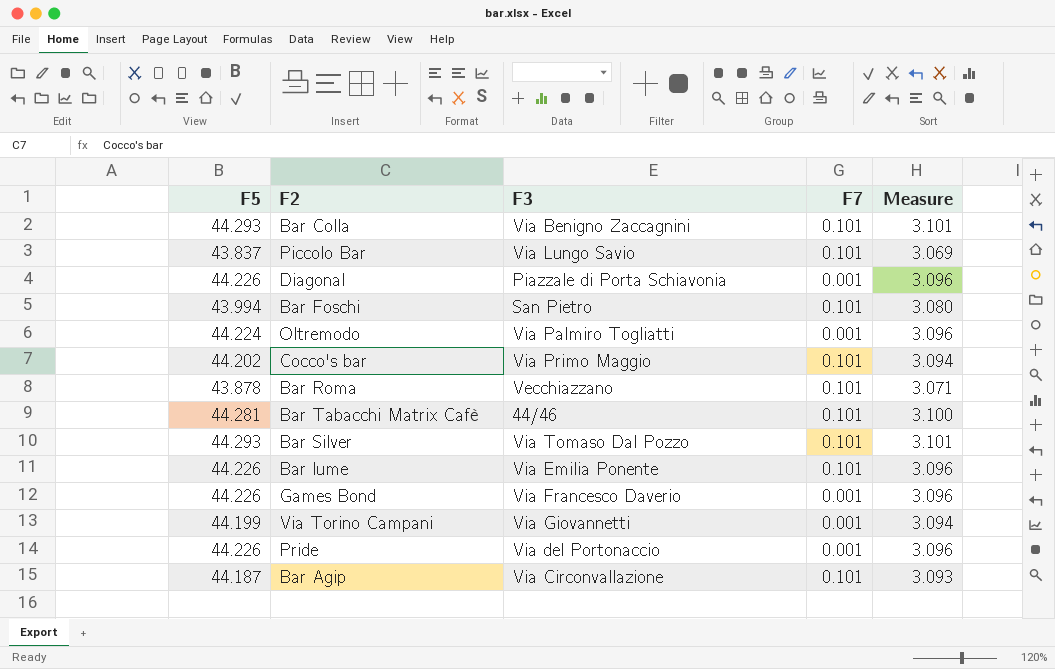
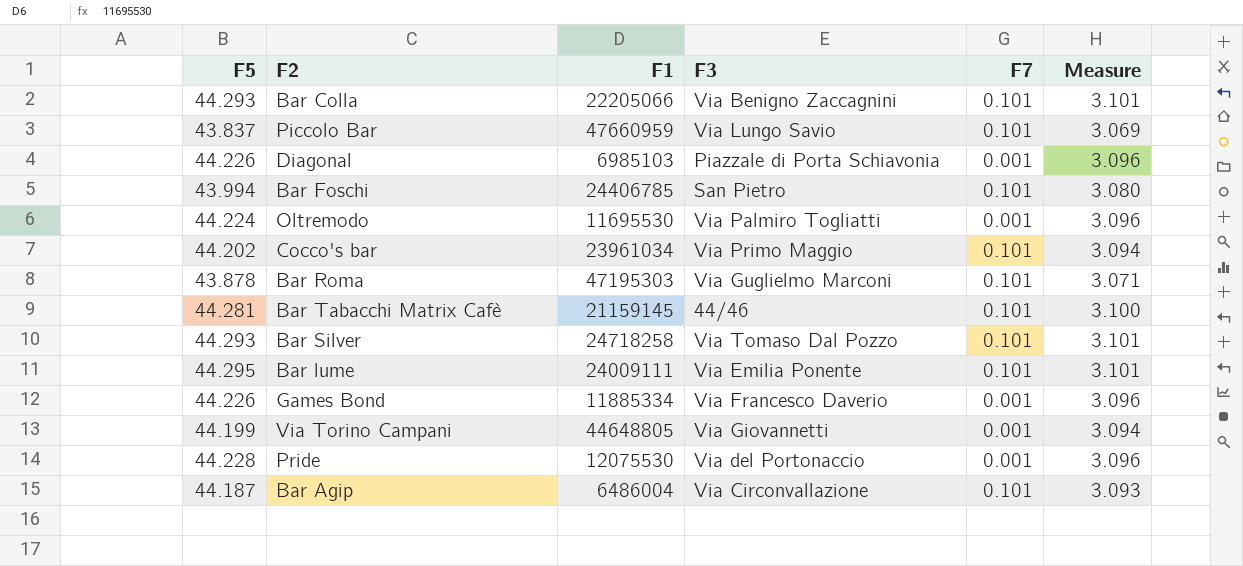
column F1 | position: none -> 3
Bar Roma | F3: Vecchiazzano -> Via Guglielmo Marconi
Bar lume | F5: 44.226 -> 44.295
Bar lume | Measure: 3.096 -> 3.101
Pride | F5: 44.226 -> 44.228

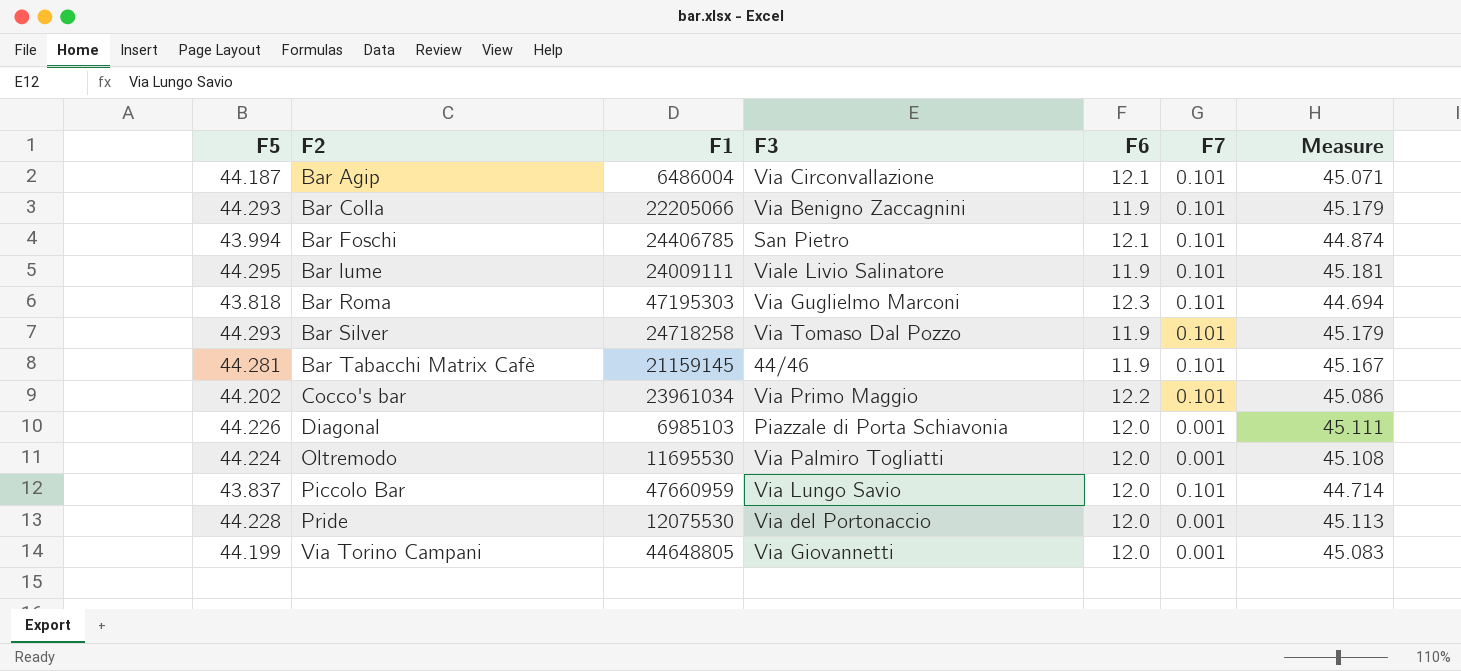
row order: none -> F2 ascending
column F6 | position: none -> 5
column Measure | formula: [F5] * 0.07 -> [F5] * 1.02
row Games Bond: 44.226 | 11885334 | Via Francesco Daverio | 0.001 | 3.096 -> none
Bar lume | F3: Via Emilia Ponente -> Viale Livio Salinatore
Bar Roma | F5: 43.878 -> 43.818

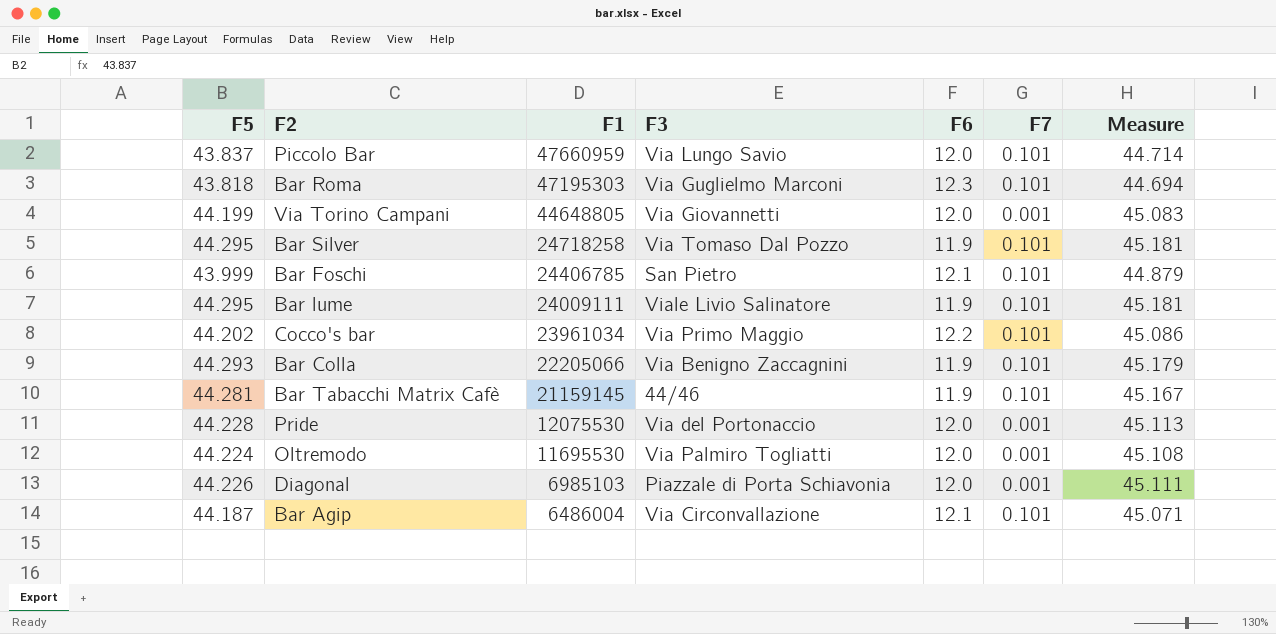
row order: F2 ascending -> F1 descending
Bar Silver | F5: 44.293 -> 44.295
Bar Silver | Measure: 45.179 -> 45.181
Bar Foschi | F5: 43.994 -> 43.999
Bar Foschi | Measure: 44.874 -> 44.879

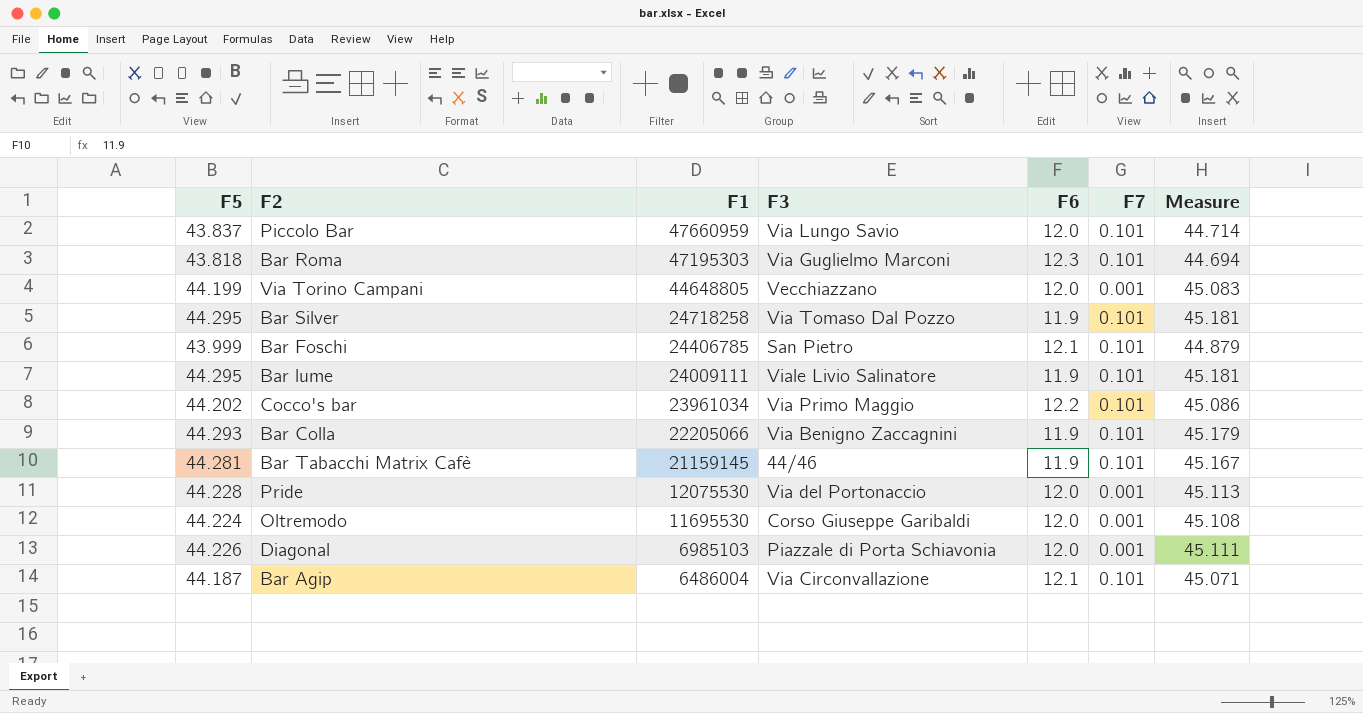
Via Torino Campani | F3: Via Giovannetti -> Vecchiazzano
Oltremodo | F3: Via Palmiro Togliatti -> Corso Giuseppe Garibaldi

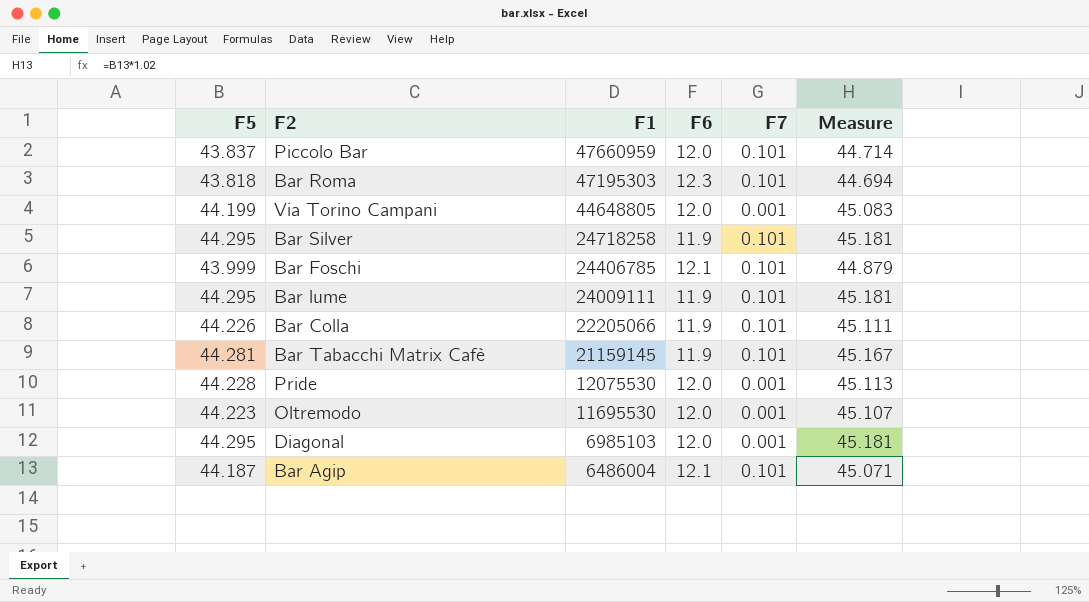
column F3 | position: 4 -> none
row Cocco's bar: 44.202 | 23961034 | Via Primo Maggio | 12.2 | 0.101 | 45.086 -> none
Bar Colla | F5: 44.293 -> 44.226
Bar Colla | Measure: 45.179 -> 45.111
Oltremodo | F5: 44.224 -> 44.223
Oltremodo | Measure: 45.108 -> 45.107
Diagonal | F5: 44.226 -> 44.295
Diagonal | Measure: 45.111 -> 45.181

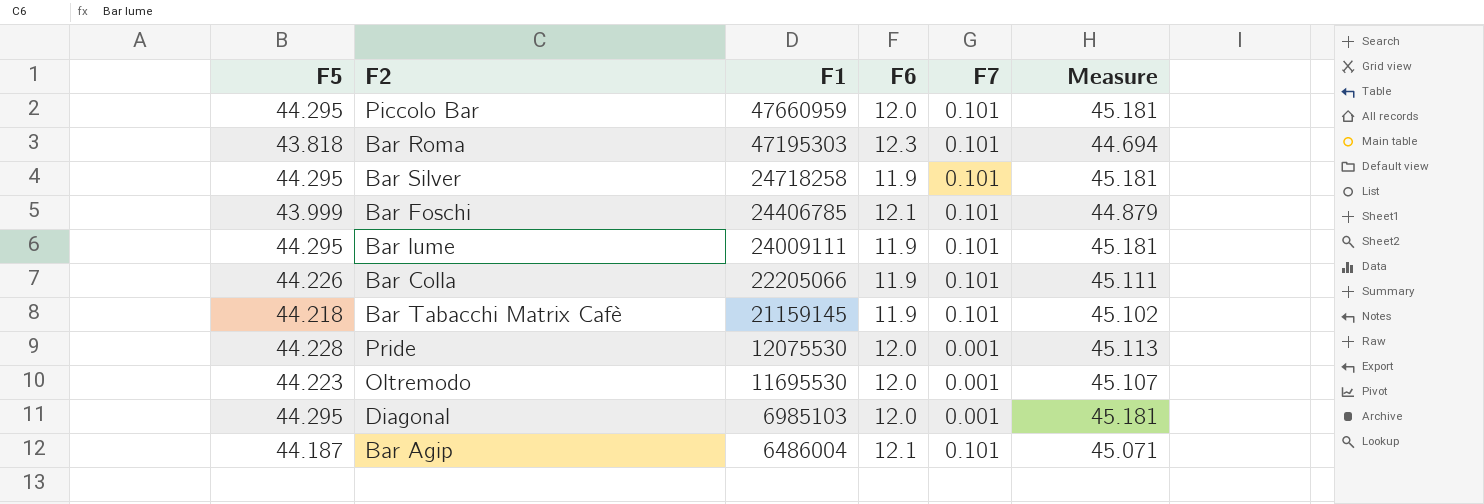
row Via Torino Campani: 44.199 | 44648805 | 12.0 | 0.001 | 45.083 -> none
Piccolo Bar | F5: 43.837 -> 44.295
Piccolo Bar | Measure: 44.714 -> 45.181
Bar Tabacchi Matrix Cafè | F5: 44.281 -> 44.218
Bar Tabacchi Matrix Cafè | Measure: 45.167 -> 45.102

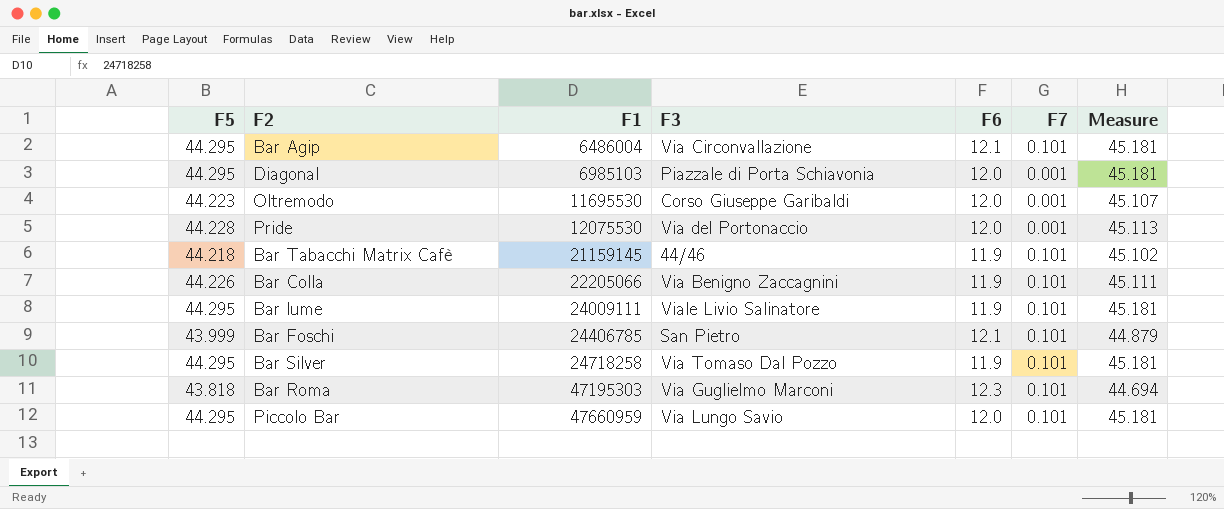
row order: F1 descending -> F1 ascending
column F3 | position: none -> 4
Bar Agip | F5: 44.187 -> 44.295
Bar Agip | Measure: 45.071 -> 45.181

